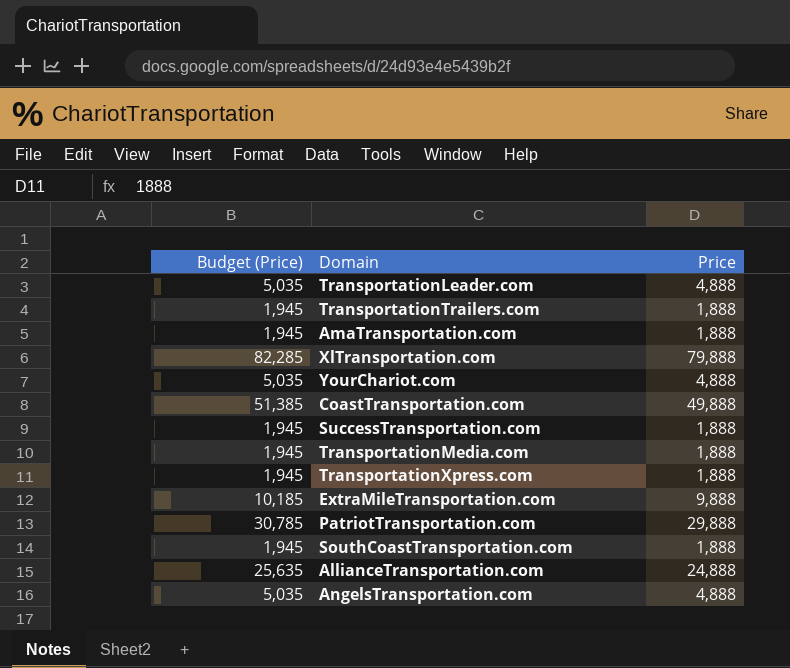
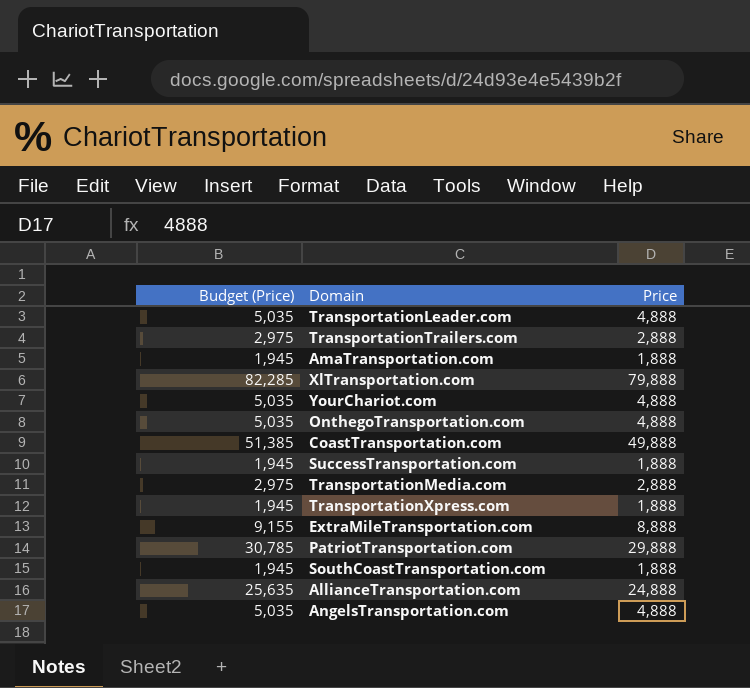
TransportationTrailers.com | Budget (Price): 1,945 -> 2,975
TransportationTrailers.com | Price: 1,888 -> 2,888
row OnthegoTransportation.com: none -> 5,035 | 4,888
TransportationMedia.com | Budget (Price): 1,945 -> 2,975
TransportationMedia.com | Price: 1,888 -> 2,888
ExtraMileTransportation.com | Budget (Price): 10,185 -> 9,155
ExtraMileTransportation.com | Price: 9,888 -> 8,888

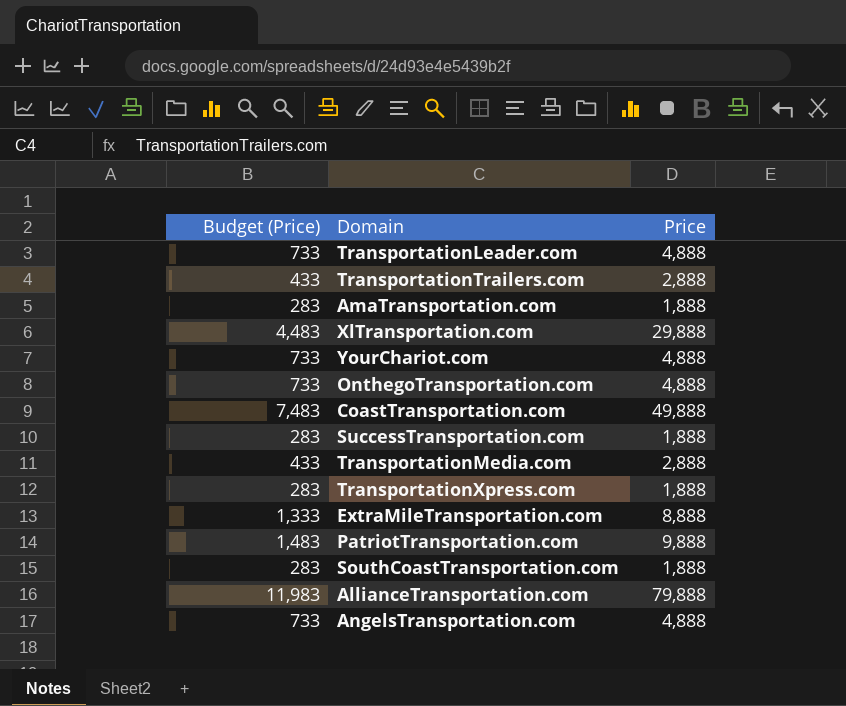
column Budget (Price) | formula: [Price] * 1.03 -> [Price] * 0.15
XlTransportation.com | Price: 79,888 -> 29,888
PatriotTransportation.com | Price: 29,888 -> 9,888
AllianceTransportation.com | Price: 24,888 -> 79,888

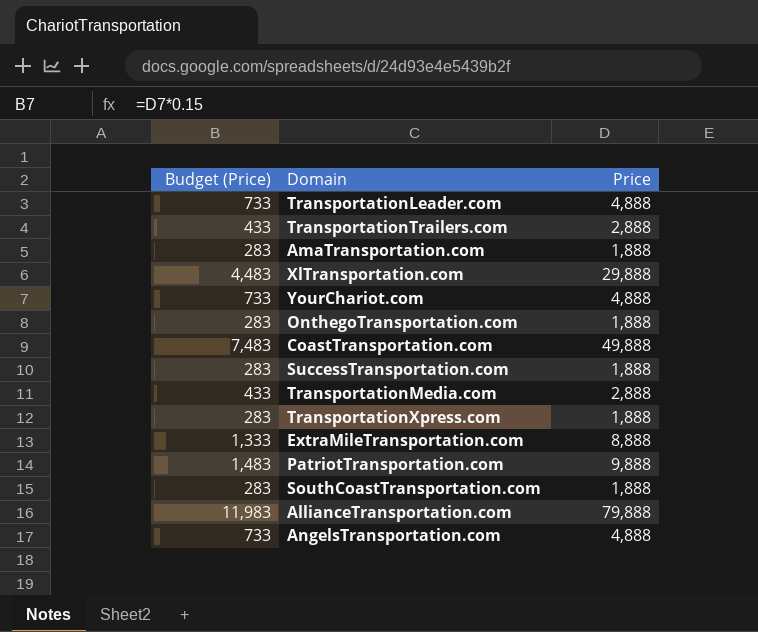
OnthegoTransportation.com | Budget (Price): 733 -> 283
OnthegoTransportation.com | Price: 4,888 -> 1,888

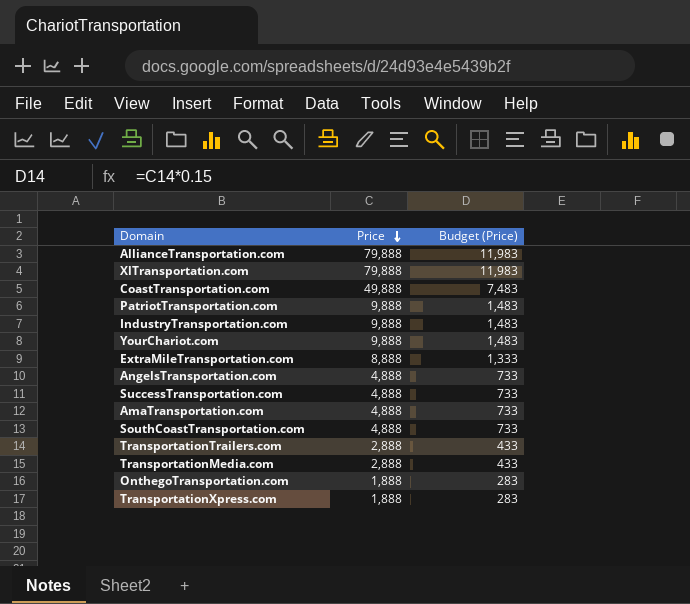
row order: none -> Price descending
column Budget (Price) | position: 1 -> 3
row TransportationLeader.com: 733 | 4,888 -> none
XlTransportation.com | Price: 29,888 -> 79,888
XlTransportation.com | Budget (Price): 4,483 -> 11,983
row IndustryTransportation.com: none -> 9,888 | 1,483
YourChariot.com | Price: 4,888 -> 9,888
YourChariot.com | Budget (Price): 733 -> 1,483
SuccessTransportation.com | Price: 1,888 -> 4,888
SuccessTransportation.com | Budget (Price): 283 -> 733
AmaTransportation.com | Price: 1,888 -> 4,888
AmaTransportation.com | Budget (Price): 283 -> 733
SouthCoastTransportation.com | Price: 1,888 -> 4,888
SouthCoastTransportation.com | Budget (Price): 283 -> 733

